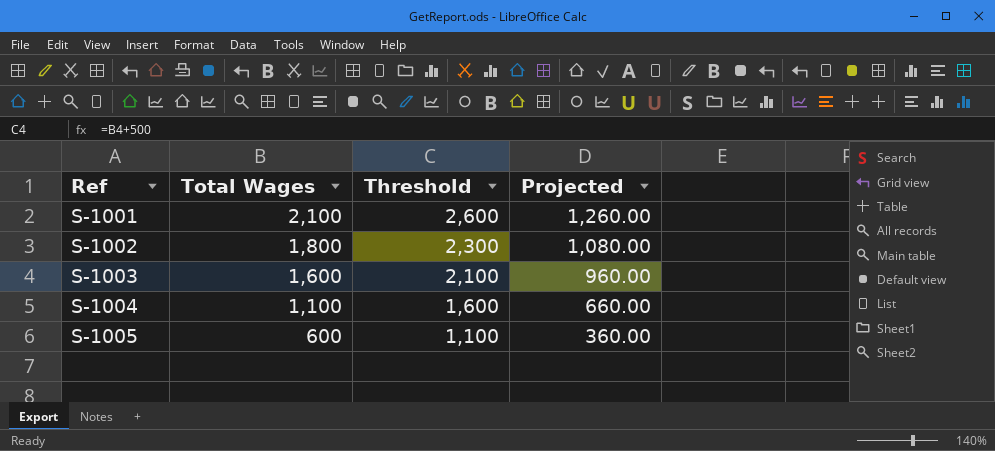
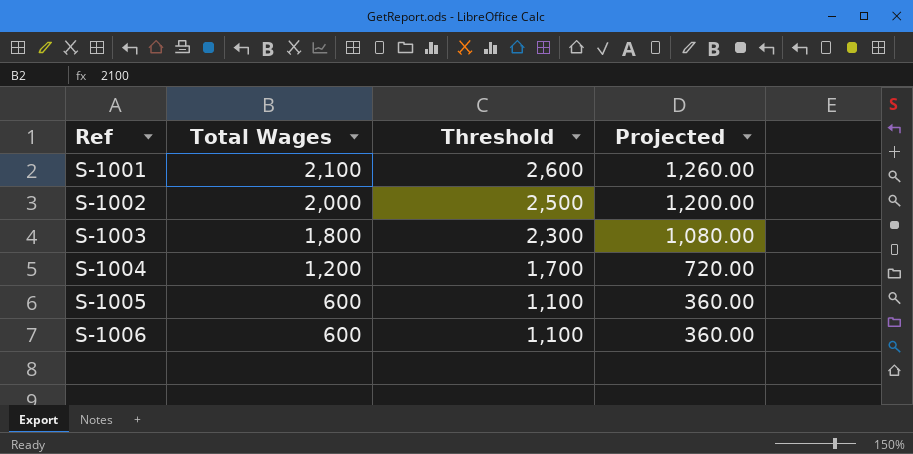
S-1002 | Total Wages: 1,800 -> 2,000
S-1002 | Threshold: 2,300 -> 2,500
S-1002 | Projected: 1,080.00 -> 1,200.00
S-1003 | Total Wages: 1,600 -> 1,800
S-1003 | Threshold: 2,100 -> 2,300
S-1003 | Projected: 960.00 -> 1,080.00
S-1004 | Total Wages: 1,100 -> 1,200
S-1004 | Threshold: 1,600 -> 1,700
S-1004 | Projected: 660.00 -> 720.00
row S-1006: none -> 600 | 1,100 | 360.00

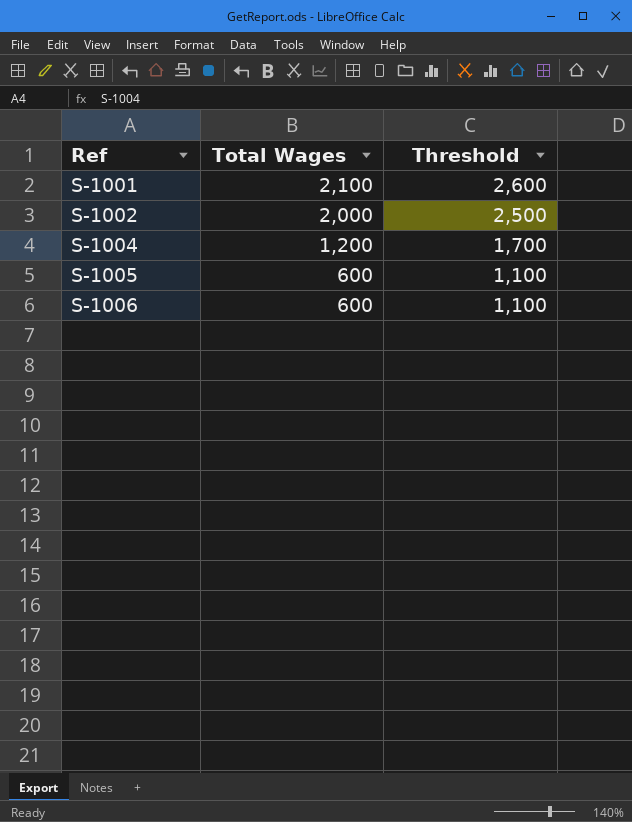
column Projected | formula: [Total Wages] * 0.6 -> none
row S-1003: 1,800 | 2,300 | 1,080.00 -> none

